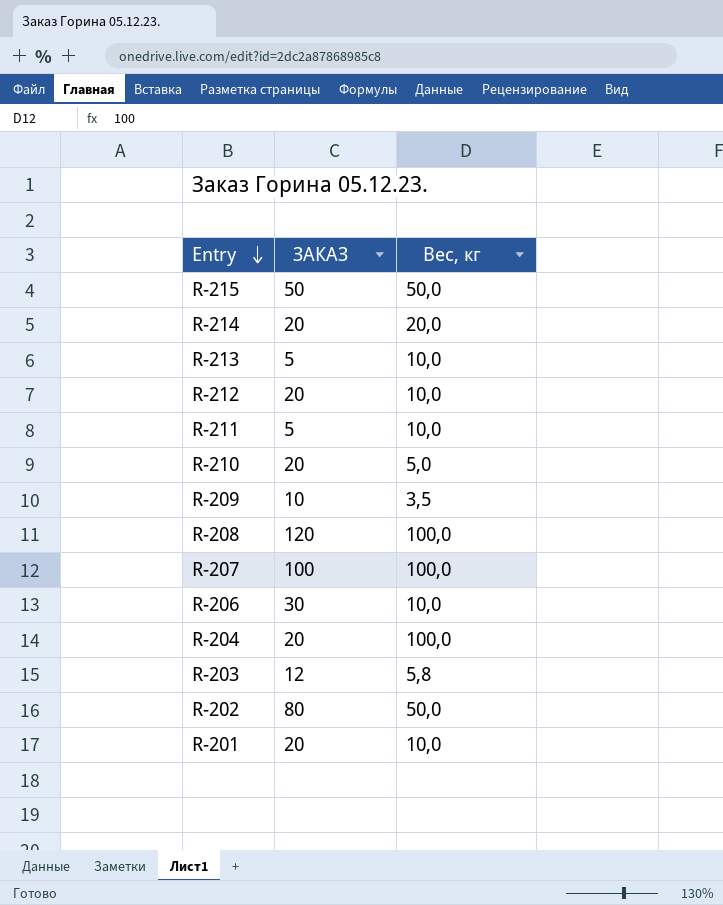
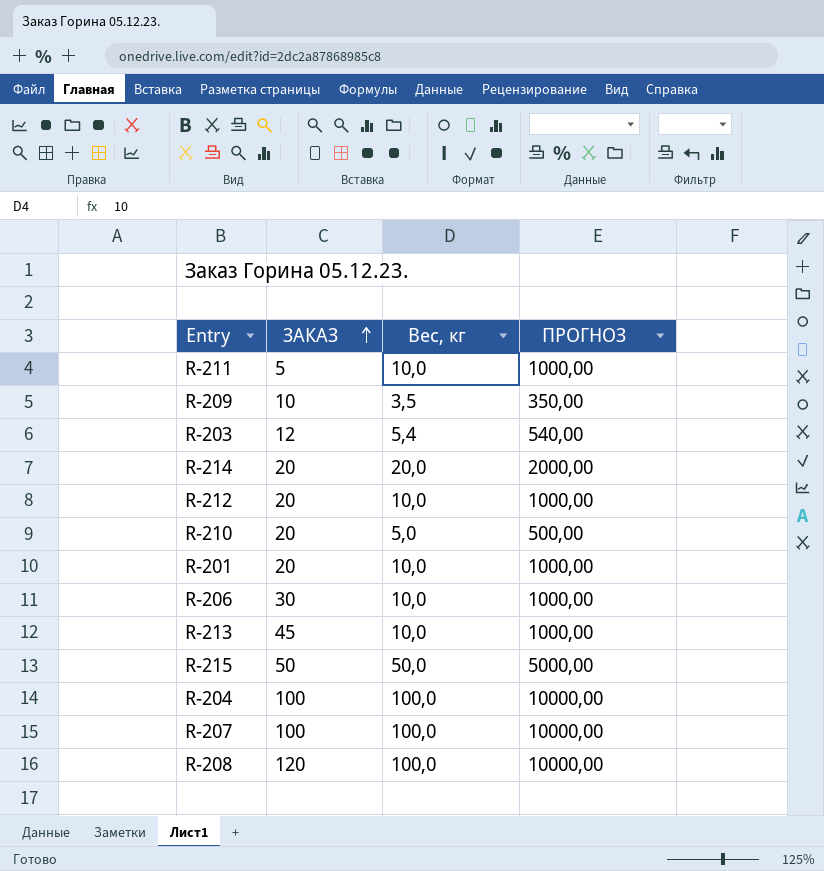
row order: Entry descending -> ЗАКАЗ ascending
column ПРОГНОЗ | formula: none -> [Вес, кг] * 100
row R-202: 80 | 50,0 -> none
R-203 | Вес, кг: 5,8 -> 5,4
R-213 | ЗАКАЗ: 5 -> 45
R-204 | ЗАКАЗ: 20 -> 100

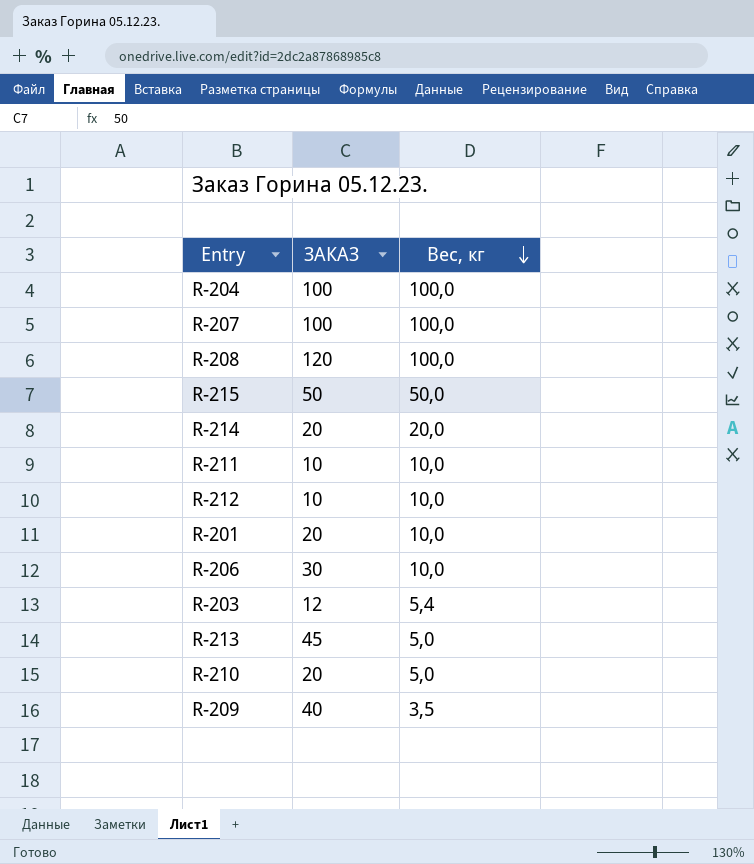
row order: ЗАКАЗ ascending -> Вес, кг descending
column ПРОГНОЗ | formula: [Вес, кг] * 100 -> none
R-211 | ЗАКАЗ: 5 -> 10
R-212 | ЗАКАЗ: 20 -> 10
R-213 | Вес, кг: 10,0 -> 5,0
R-209 | ЗАКАЗ: 10 -> 40

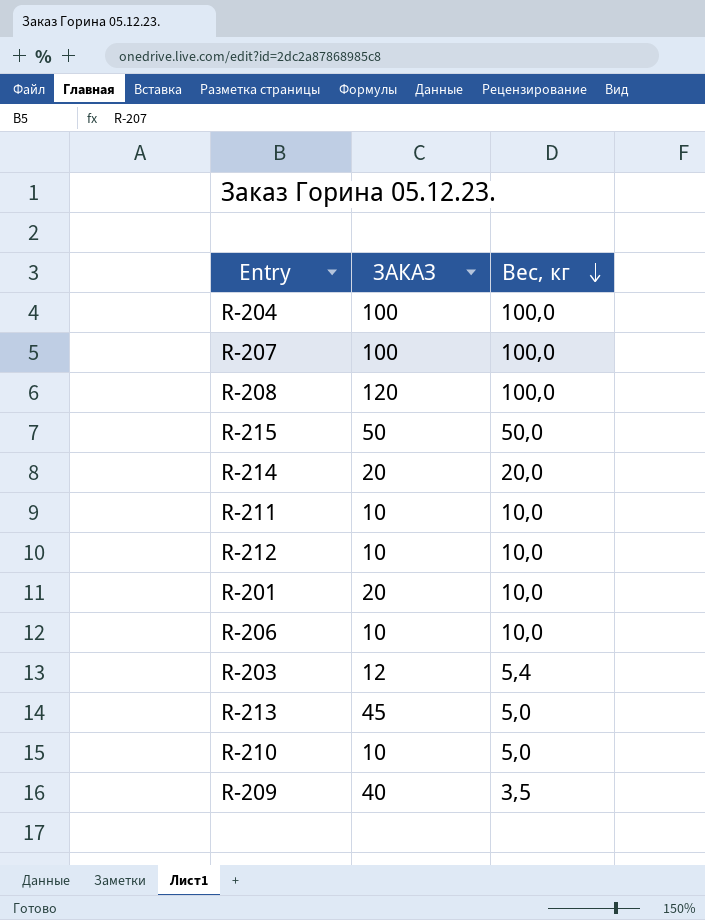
R-206 | ЗАКАЗ: 30 -> 10
R-210 | ЗАКАЗ: 20 -> 10

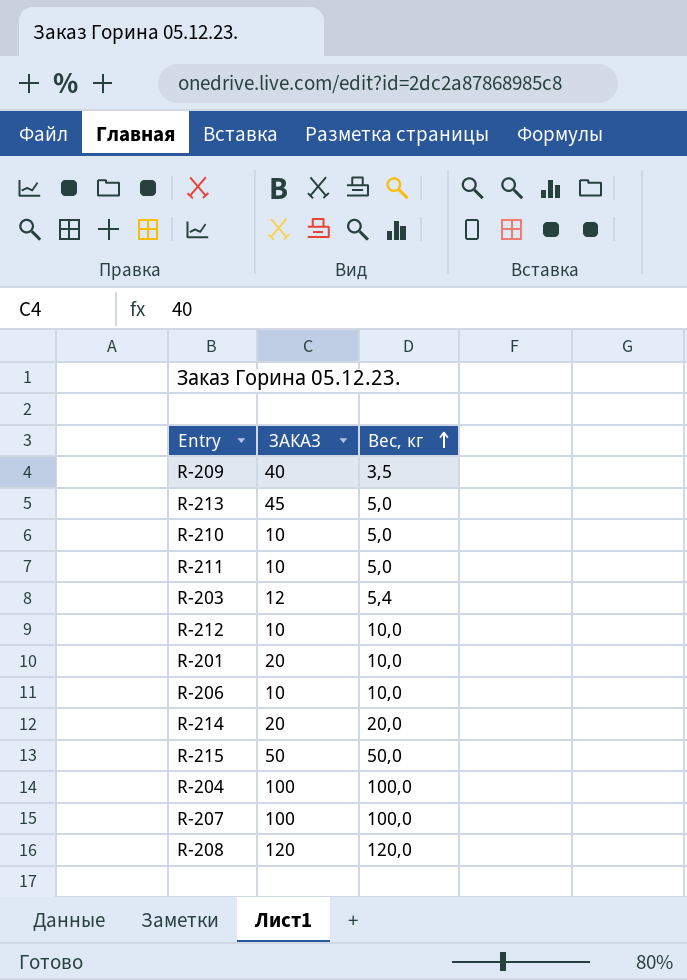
row order: Вес, кг descending -> Вес, кг ascending
R-211 | Вес, кг: 10,0 -> 5,0
R-208 | Вес, кг: 100,0 -> 120,0

